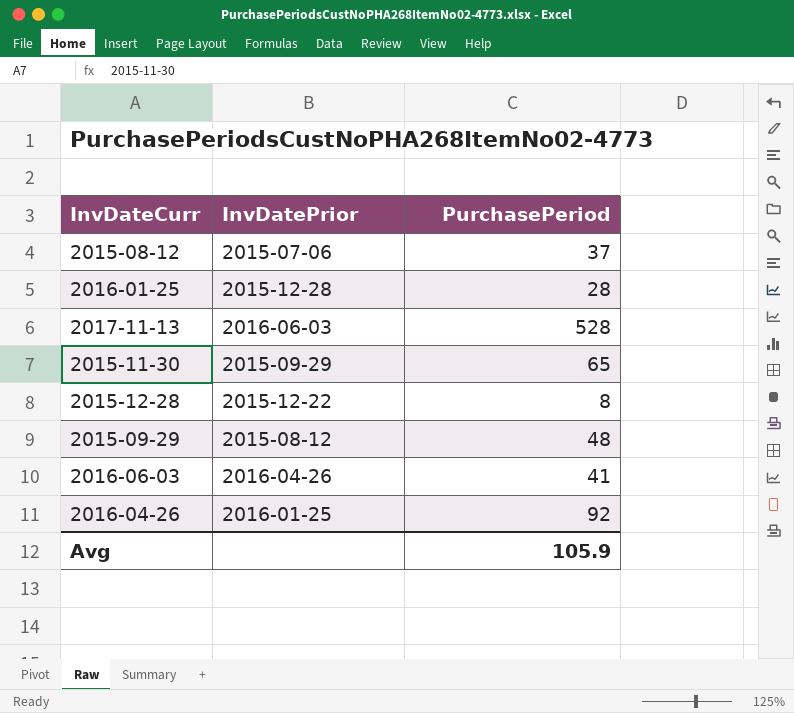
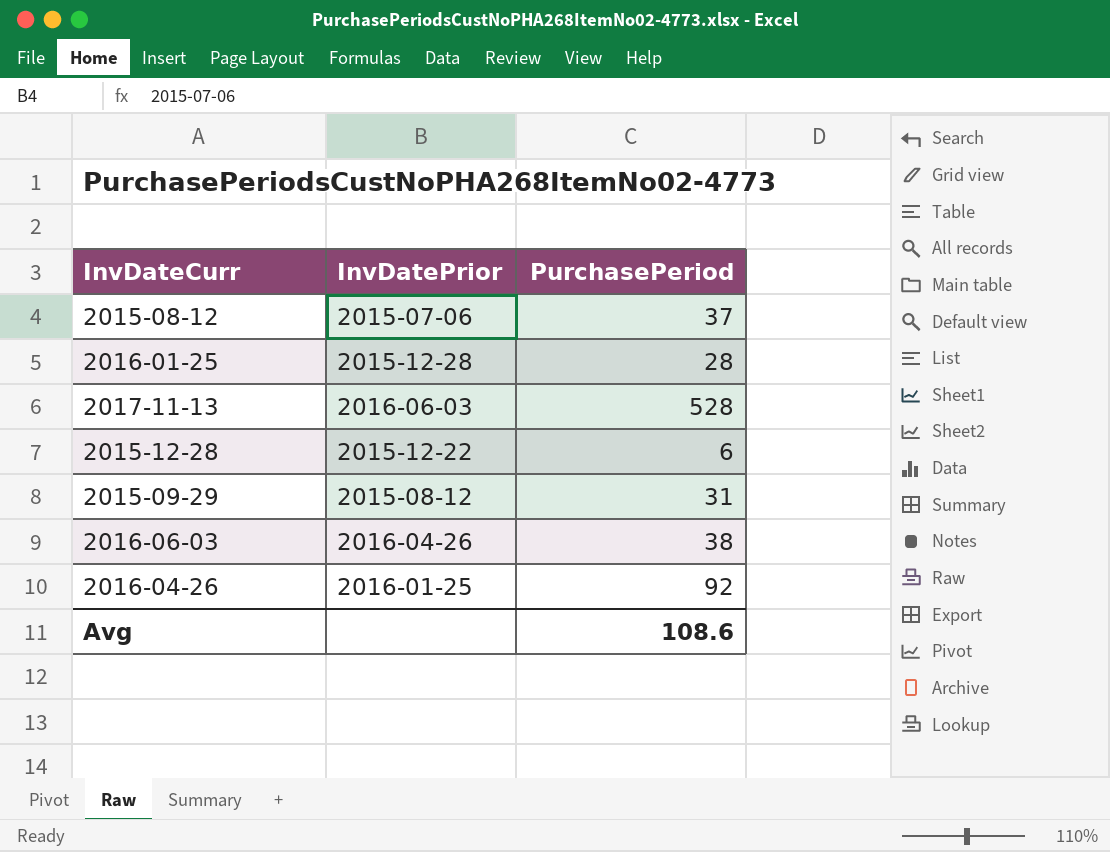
row 2015-11-30: 2015-09-29 | 65 -> none
2015-12-28 | PurchasePeriod: 8 -> 6
2015-09-29 | PurchasePeriod: 48 -> 31
2016-06-03 | PurchasePeriod: 41 -> 38
Avg | PurchasePeriod: 105.9 -> 108.6

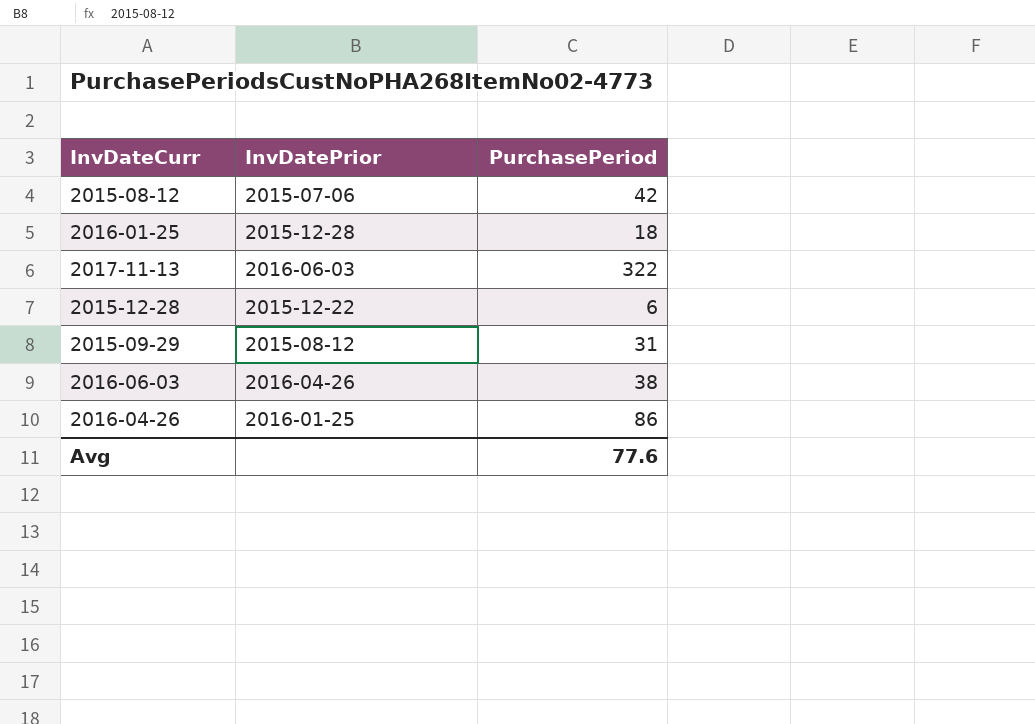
2015-08-12 | PurchasePeriod: 37 -> 42
2016-01-25 | PurchasePeriod: 28 -> 18
2017-11-13 | PurchasePeriod: 528 -> 322
2016-04-26 | PurchasePeriod: 92 -> 86
Avg | PurchasePeriod: 108.6 -> 77.6

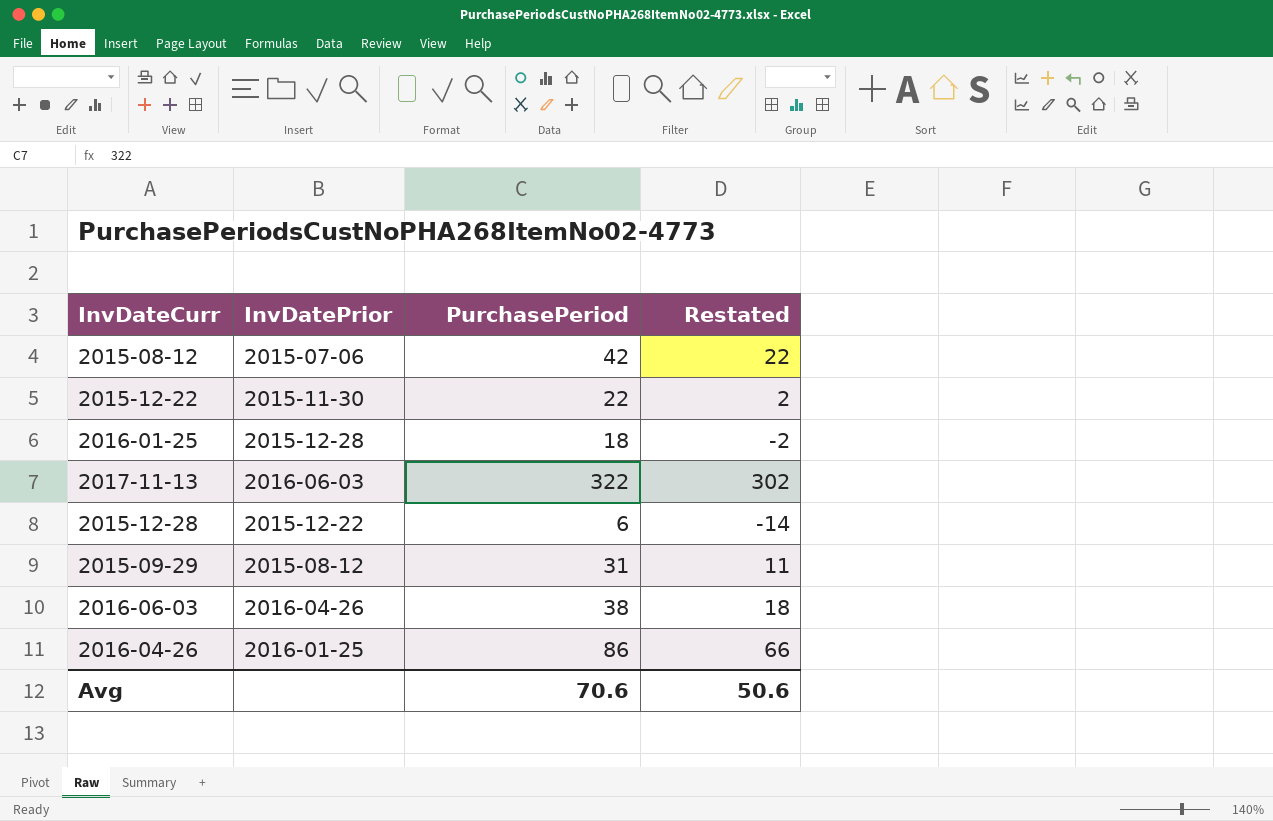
column Restated | formula: none -> [PurchasePeriod] - 20
row 2015-12-22: none -> 2015-11-30 | 22 | 2
Avg | PurchasePeriod: 77.6 -> 70.6

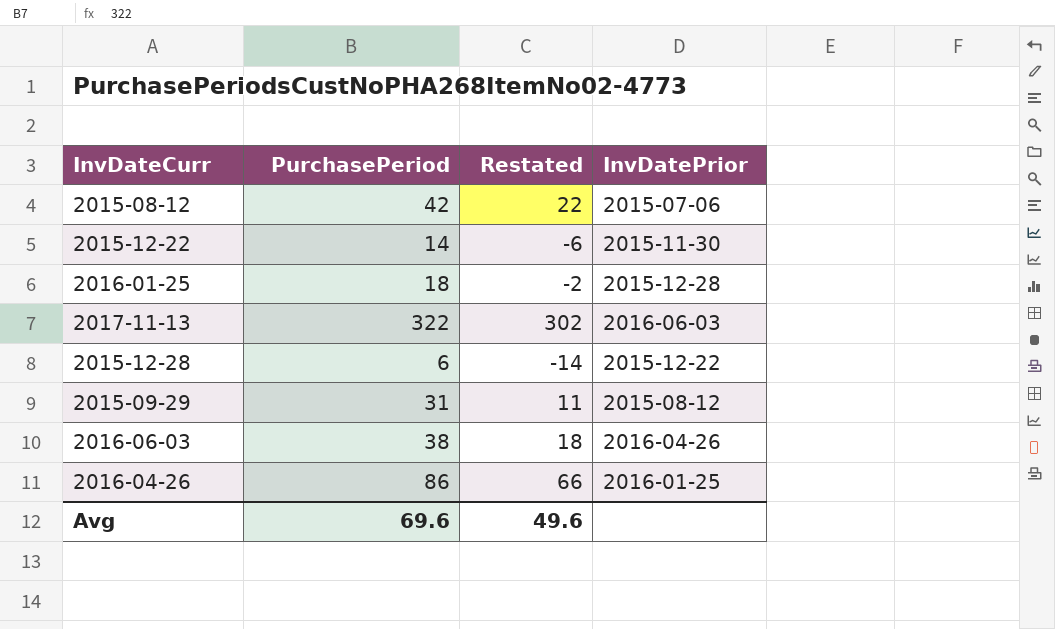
column InvDatePrior | position: 2 -> 4
2015-12-22 | PurchasePeriod: 22 -> 14
2015-12-22 | Restated: 2 -> -6
Avg | PurchasePeriod: 70.6 -> 69.6
Avg | Restated: 50.6 -> 49.6

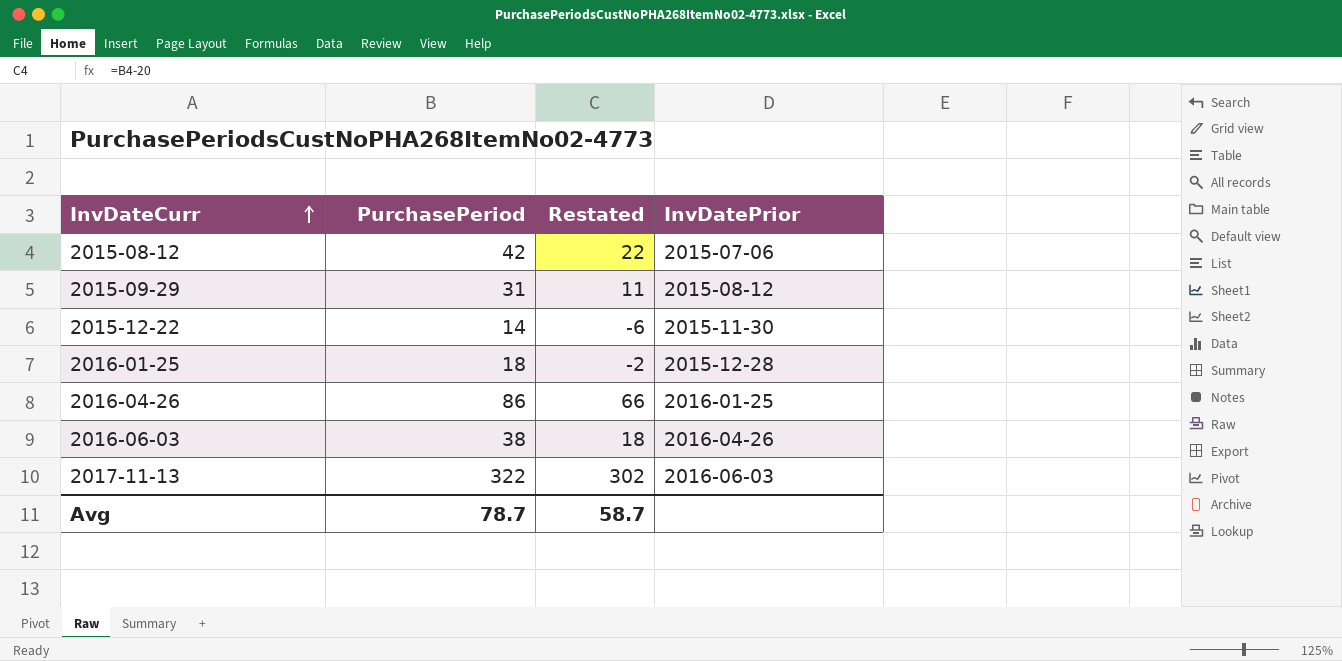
row order: none -> InvDateCurr ascending
row 2015-12-28: 6 | -14 | 2015-12-22 -> none
Avg | PurchasePeriod: 69.6 -> 78.7
Avg | Restated: 49.6 -> 58.7

